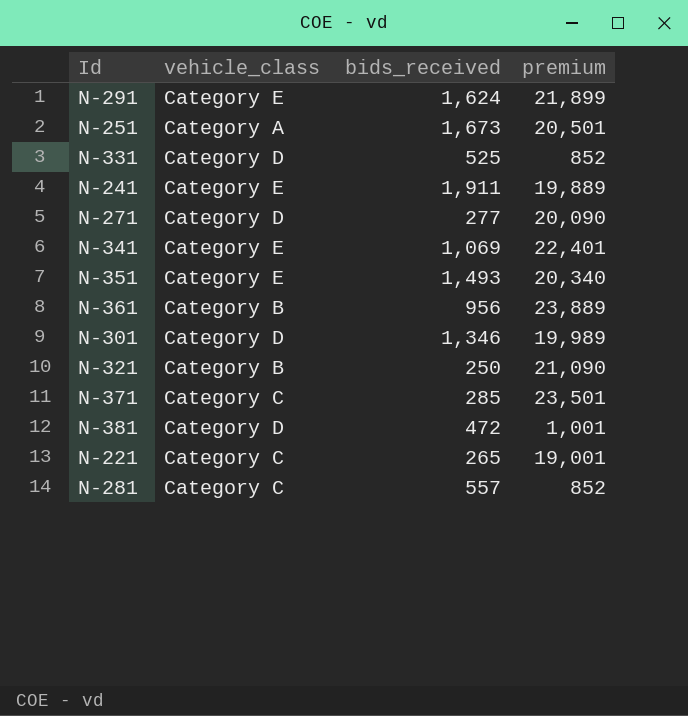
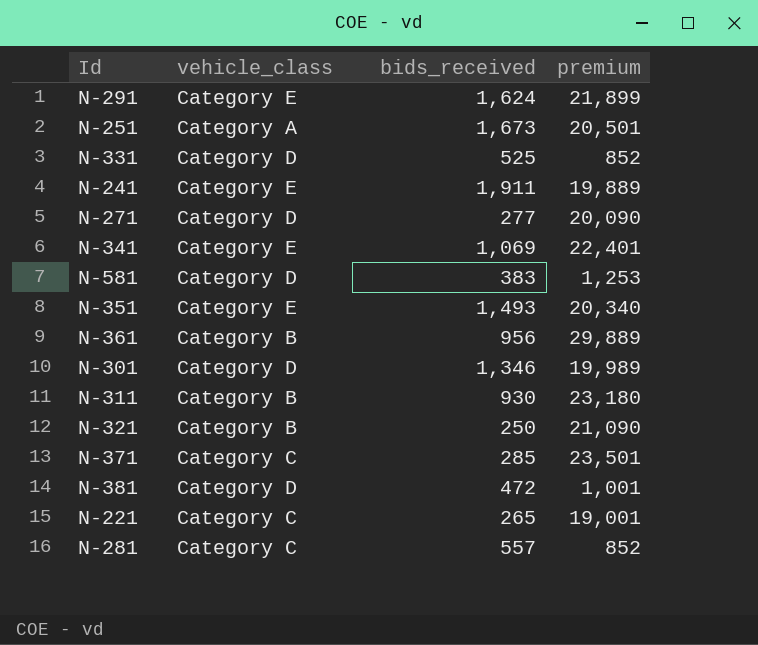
row N-581: none -> Category D | 383 | 1,253
N-361 | premium: 23,889 -> 29,889
row N-311: none -> Category B | 930 | 23,180

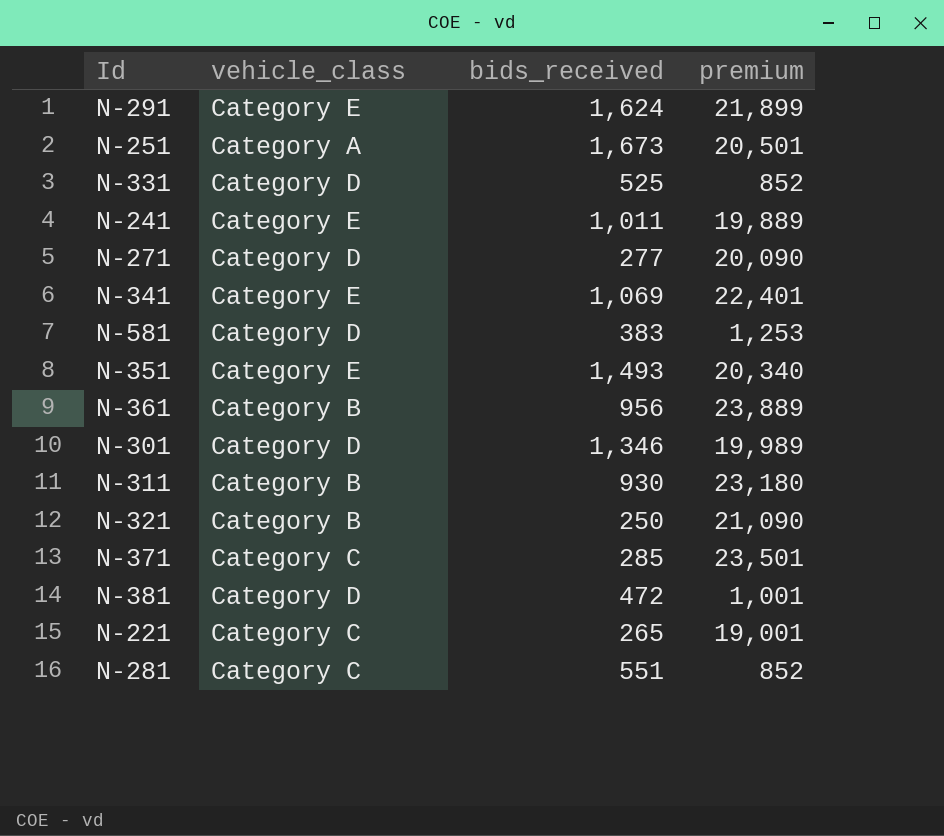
N-241 | bids_received: 1,911 -> 1,011
N-361 | premium: 29,889 -> 23,889
N-281 | bids_received: 557 -> 551

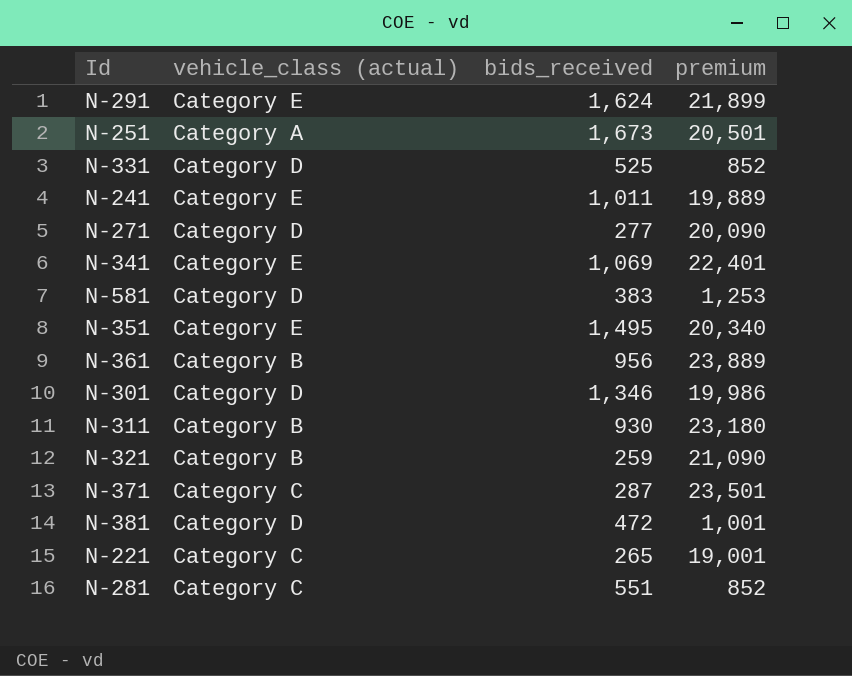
column name: vehicle_class -> vehicle_class (actual)
N-351 | bids_received: 1,493 -> 1,495
N-301 | premium: 19,989 -> 19,986
N-321 | bids_received: 250 -> 259
N-371 | bids_received: 285 -> 287

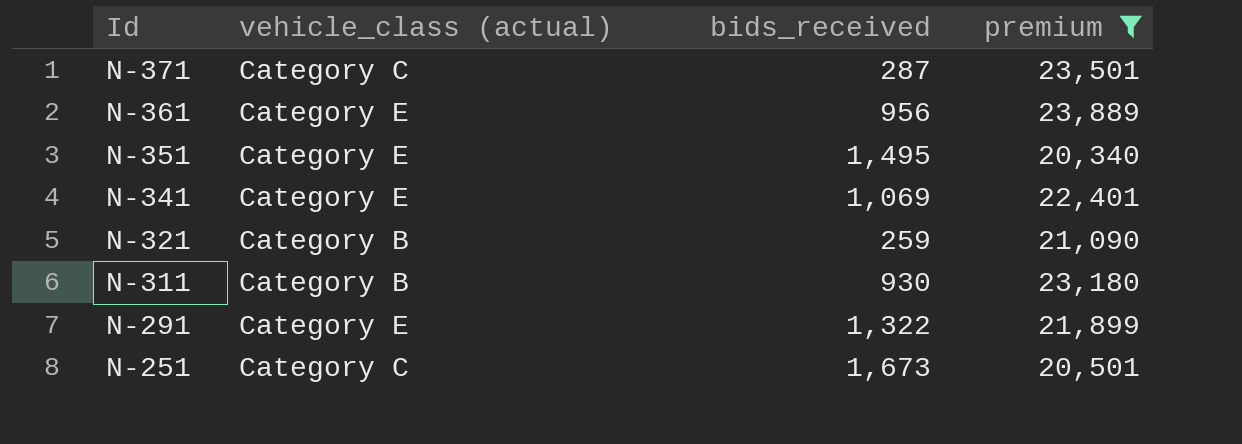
filter: none -> premium >= 20,340
row order: none -> Id descending
N-361 | vehicle_class (actual): Category B -> Category E
N-291 | bids_received: 1,624 -> 1,322
N-251 | vehicle_class (actual): Category A -> Category C

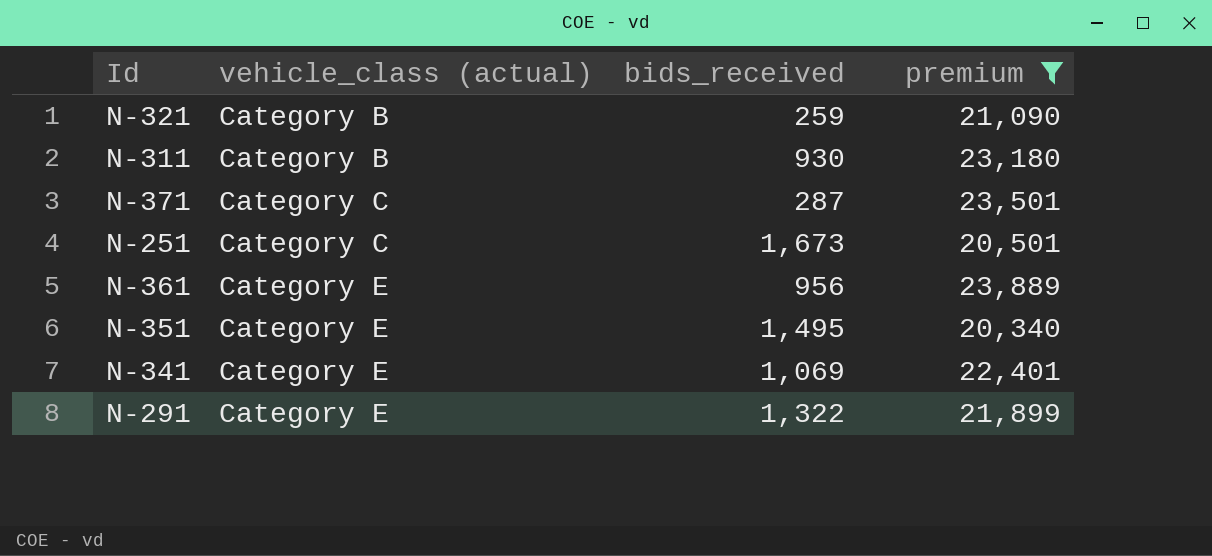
row order: Id descending -> vehicle_class (actual) ascending

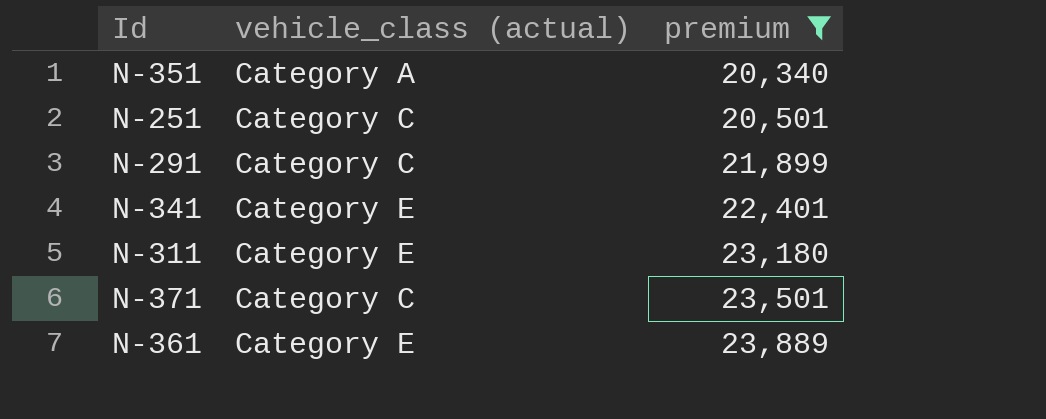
row order: vehicle_class (actual) ascending -> premium ascending
column bids_received | position: 3 -> none
row N-321: Category B | 259 | 21,090 -> none
N-351 | vehicle_class (actual): Category E -> Category A
N-291 | vehicle_class (actual): Category E -> Category C
N-311 | vehicle_class (actual): Category B -> Category E

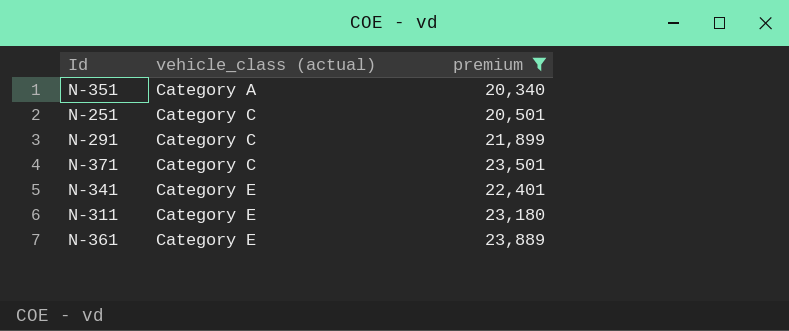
row order: premium ascending -> vehicle_class (actual) ascending

